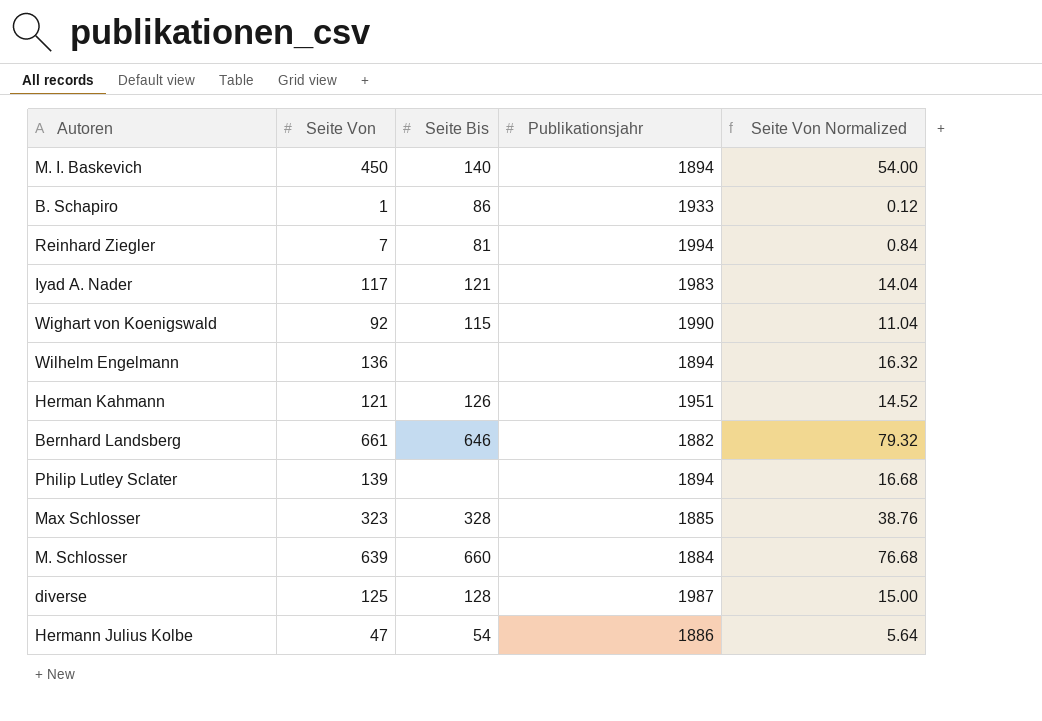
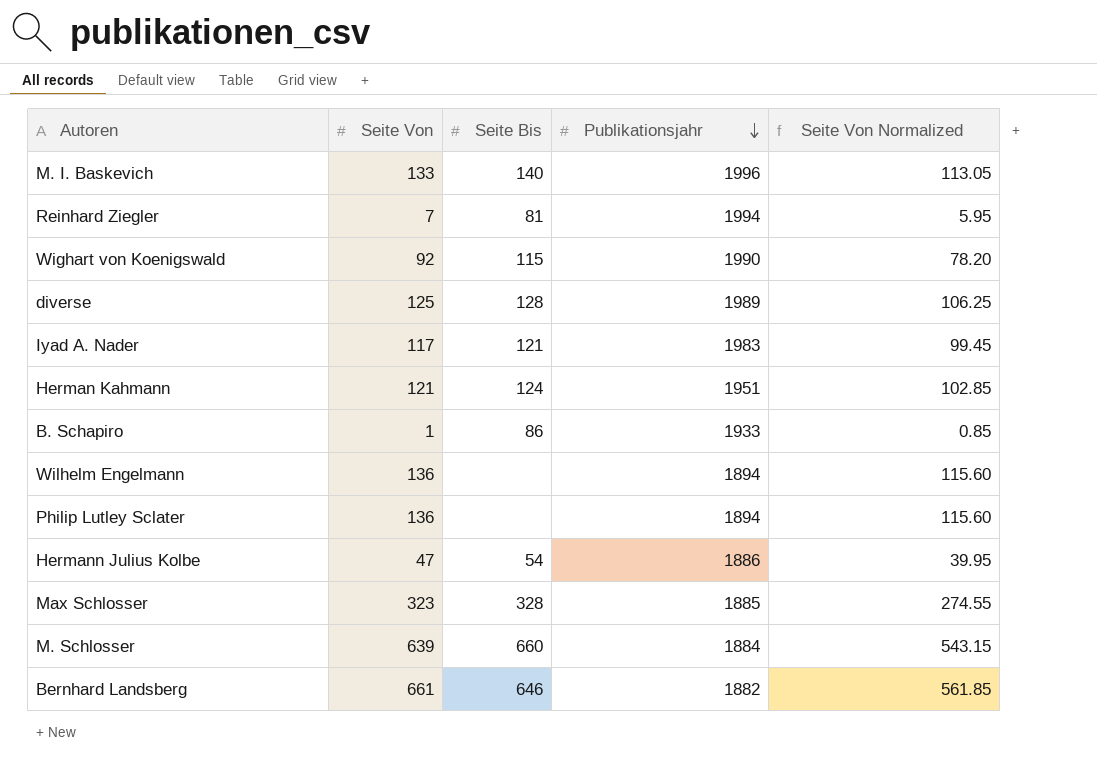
row order: none -> Publikationsjahr descending
column Seite Von Normalized | formula: [Seite Von] * 0.12 -> [Seite Von] * 0.85
M. I. Baskevich | Seite Von: 450 -> 133
M. I. Baskevich | Publikationsjahr: 1894 -> 1996
diverse | Publikationsjahr: 1987 -> 1989
Herman Kahmann | Seite Bis: 126 -> 124
Philip Lutley Sclater | Seite Von: 139 -> 136

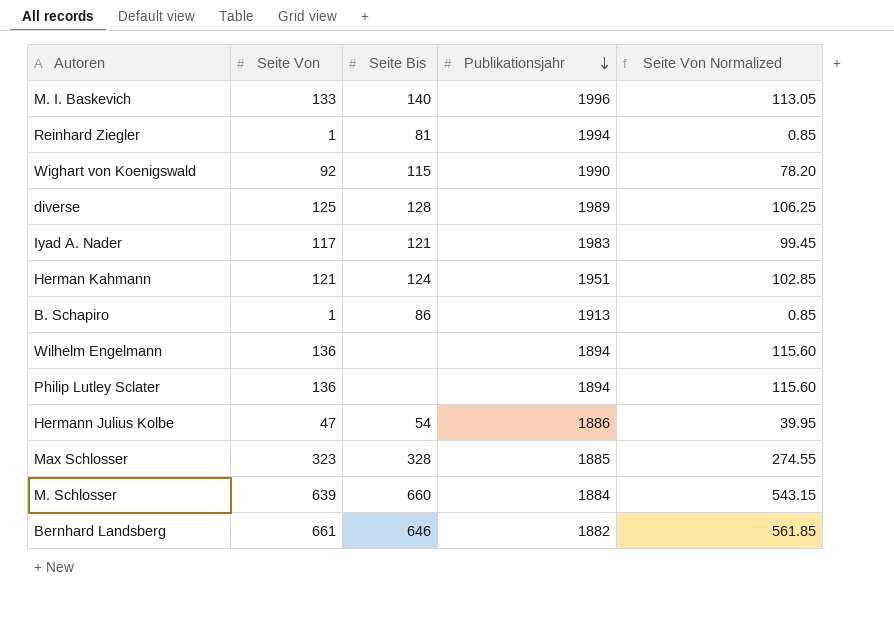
Reinhard Ziegler | Seite Von: 7 -> 1
Reinhard Ziegler | Seite Von Normalized: 5.95 -> 0.85
B. Schapiro | Publikationsjahr: 1933 -> 1913

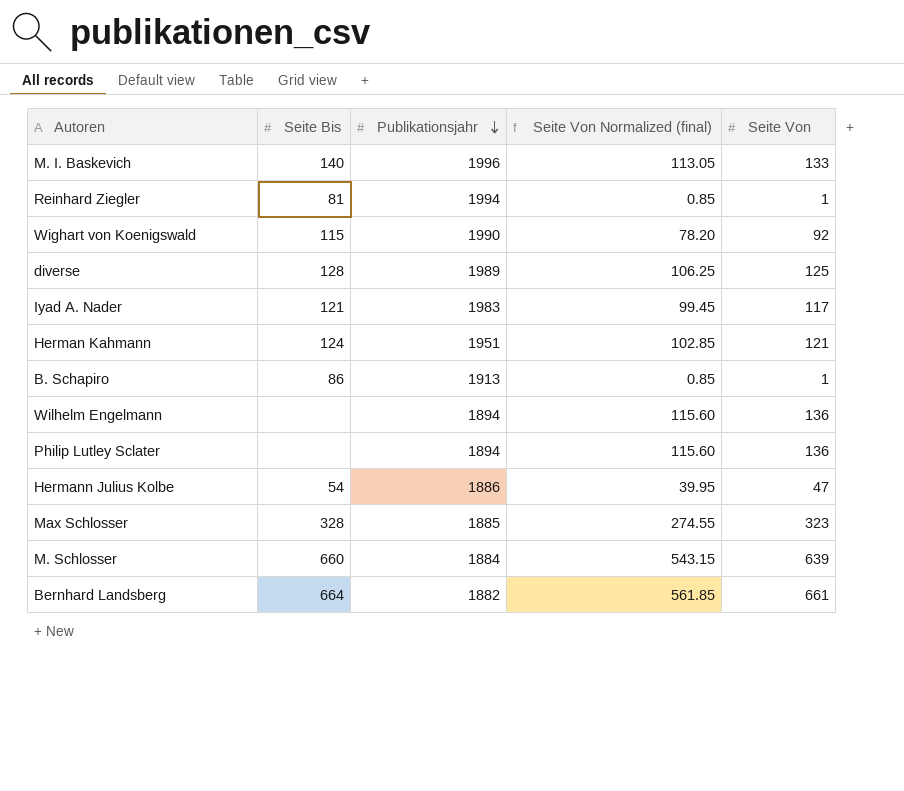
column name: Seite Von Normalized -> Seite Von Normalized (final)
column Seite Von | position: 2 -> 5
Bernhard Landsberg | Seite Bis: 646 -> 664

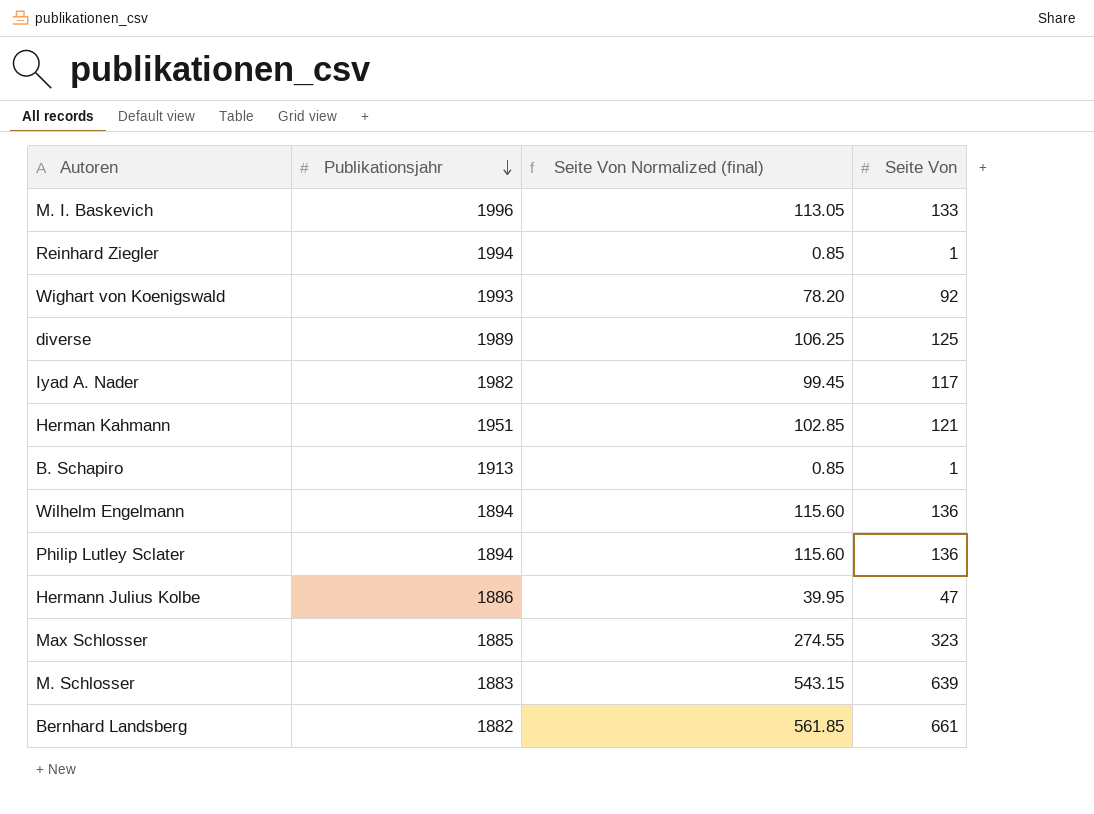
column Seite Bis | position: 2 -> none
Wighart von Koenigswald | Publikationsjahr: 1990 -> 1993
Iyad A. Nader | Publikationsjahr: 1983 -> 1982
M. Schlosser | Publikationsjahr: 1884 -> 1883

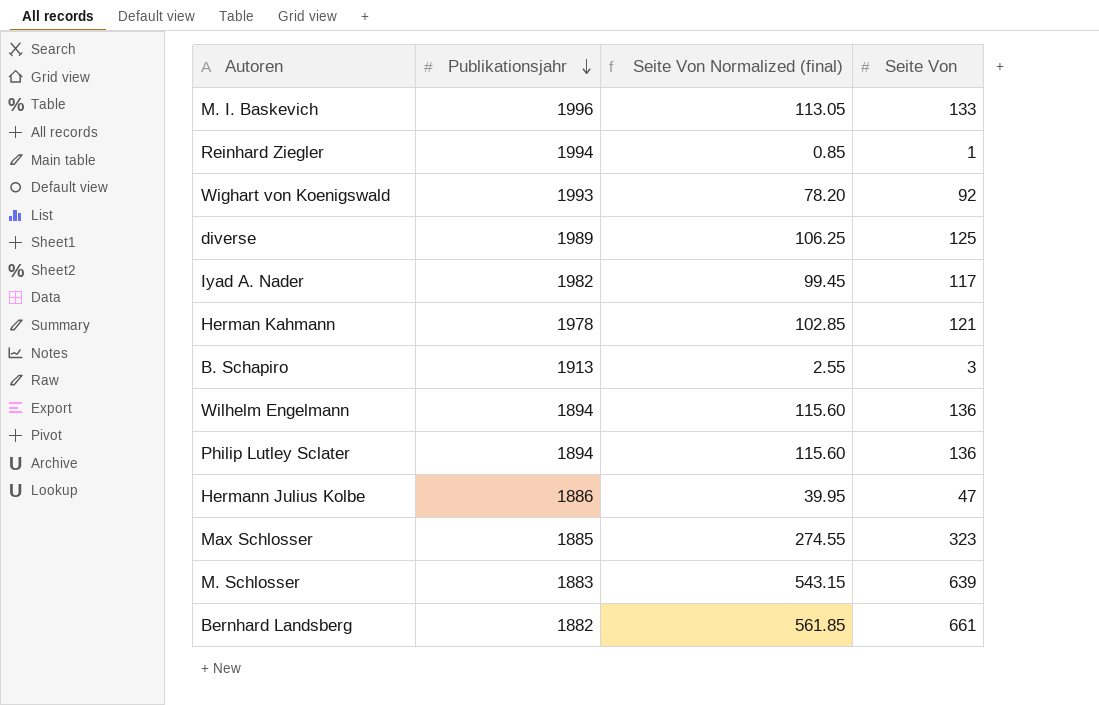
Herman Kahmann | Publikationsjahr: 1951 -> 1978
B. Schapiro | Seite Von Normalized (final): 0.85 -> 2.55
B. Schapiro | Seite Von: 1 -> 3

